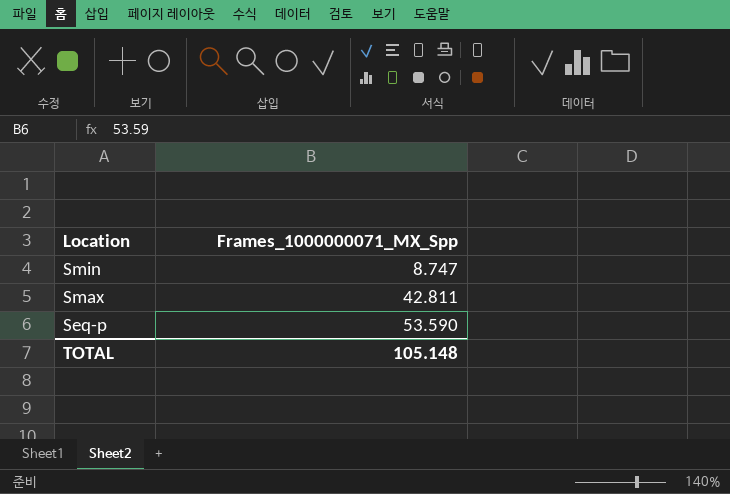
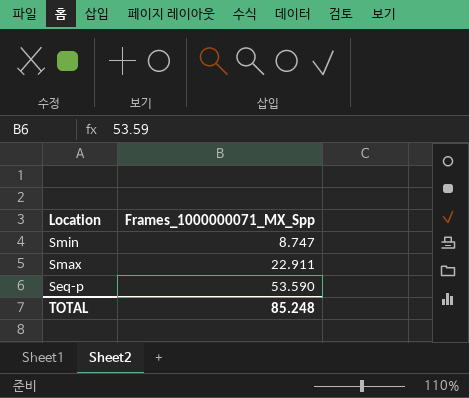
Smax | Frames_1000000071_MX_Spp: 42.811 -> 22.911
TOTAL | Frames_1000000071_MX_Spp: 105.148 -> 85.248

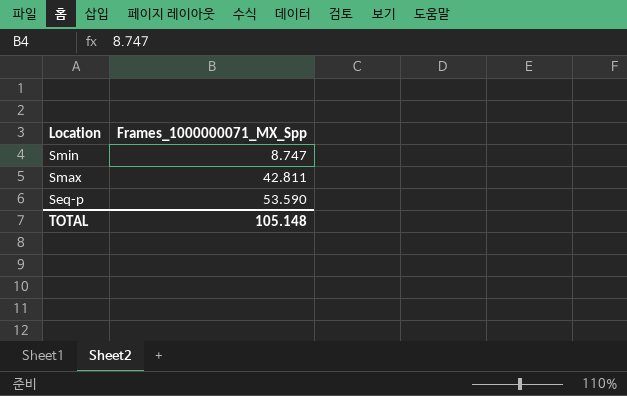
Smax | Frames_1000000071_MX_Spp: 22.911 -> 42.811
TOTAL | Frames_1000000071_MX_Spp: 85.248 -> 105.148

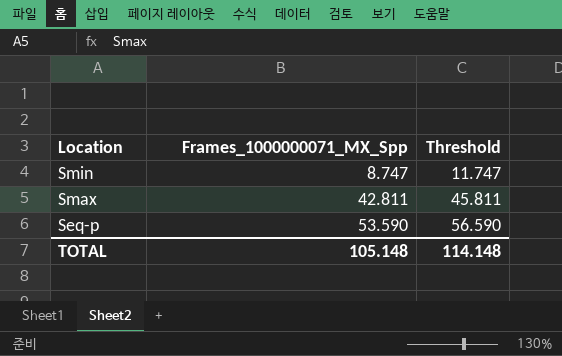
column Threshold | formula: none -> [Frames_1000000071_MX_Spp] + 3

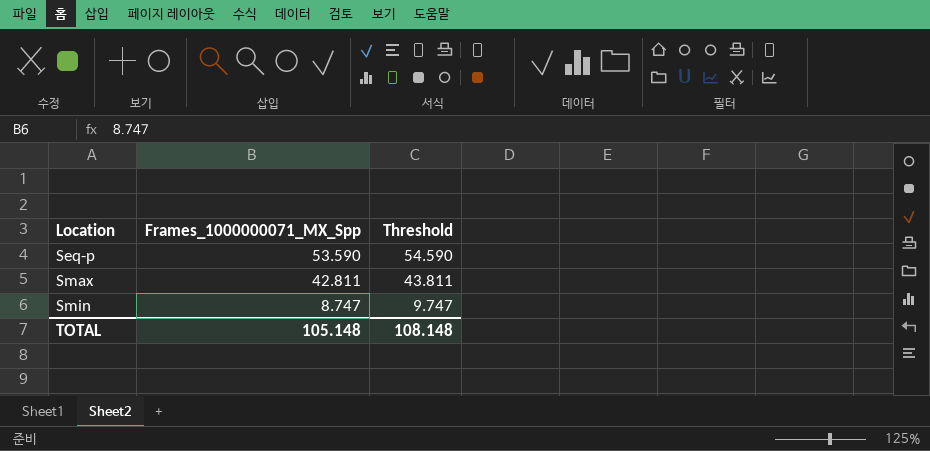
row order: Location descending -> Location ascending
column Threshold | formula: [Frames_1000000071_MX_Spp] + 3 -> [Frames_1000000071_MX_Spp] + 1
TOTAL | Threshold: 114.148 -> 108.148

